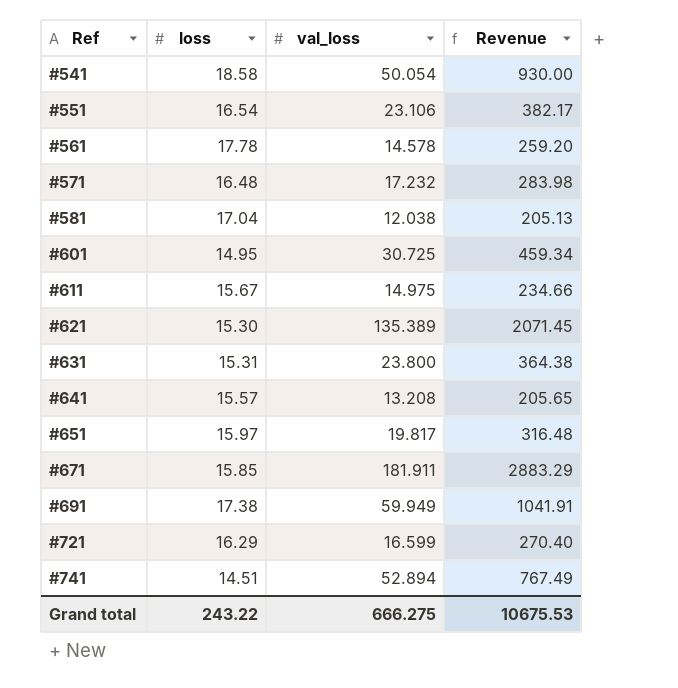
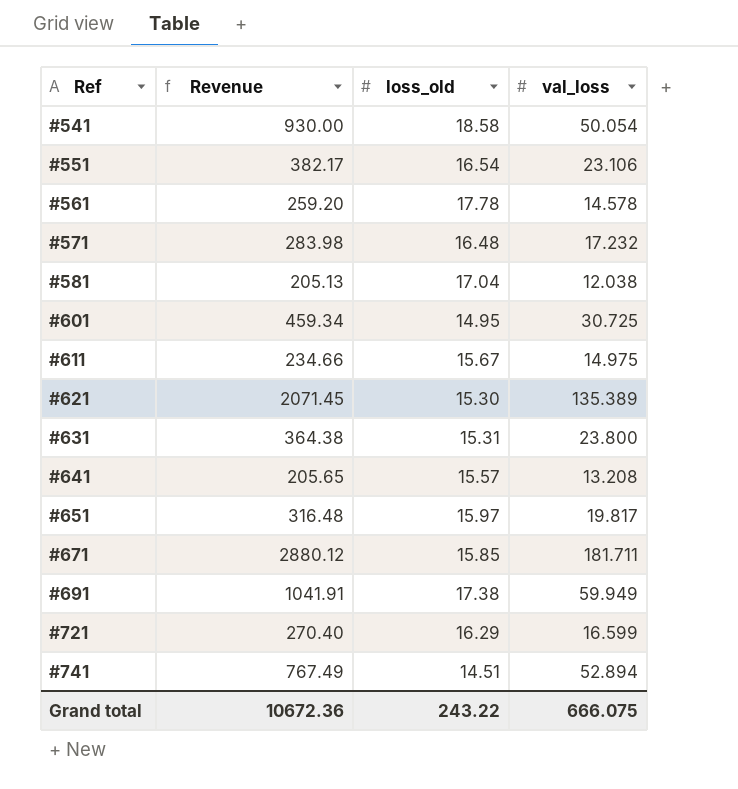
column Revenue | position: 4 -> 2
column name: loss -> loss_old
#671 | Revenue: 2883.29 -> 2880.12
#671 | val_loss: 181.911 -> 181.711
Grand total | Revenue: 10675.53 -> 10672.36
Grand total | val_loss: 666.275 -> 666.075

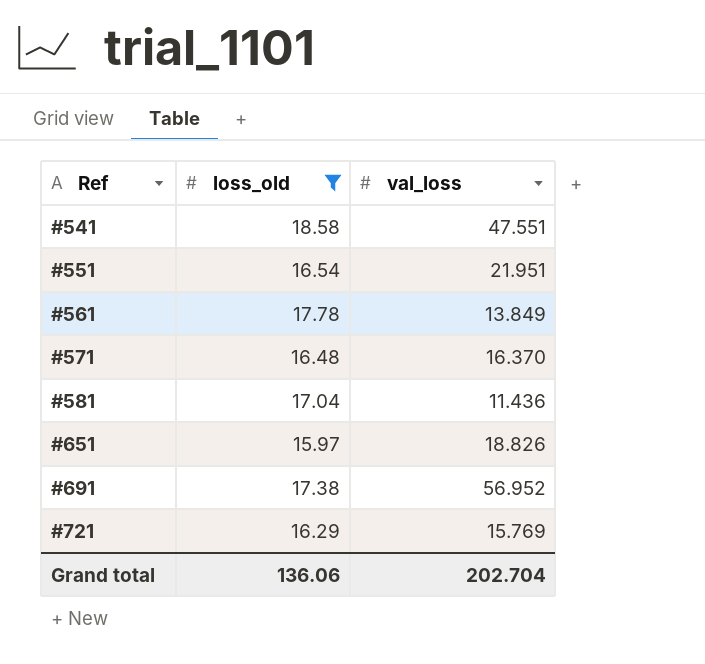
filter: none -> loss_old >= 15.97
column Revenue | formula: [loss_old] * [val_loss] -> none
#541 | val_loss: 50.054 -> 47.551
#551 | val_loss: 23.106 -> 21.951
#561 | val_loss: 14.578 -> 13.849
#571 | val_loss: 17.232 -> 16.370
#581 | val_loss: 12.038 -> 11.436
#651 | val_loss: 19.817 -> 18.826
#691 | val_loss: 59.949 -> 56.952
#721 | val_loss: 16.599 -> 15.769
Grand total | loss_old: 243.22 -> 136.06
Grand total | val_loss: 666.075 -> 202.704

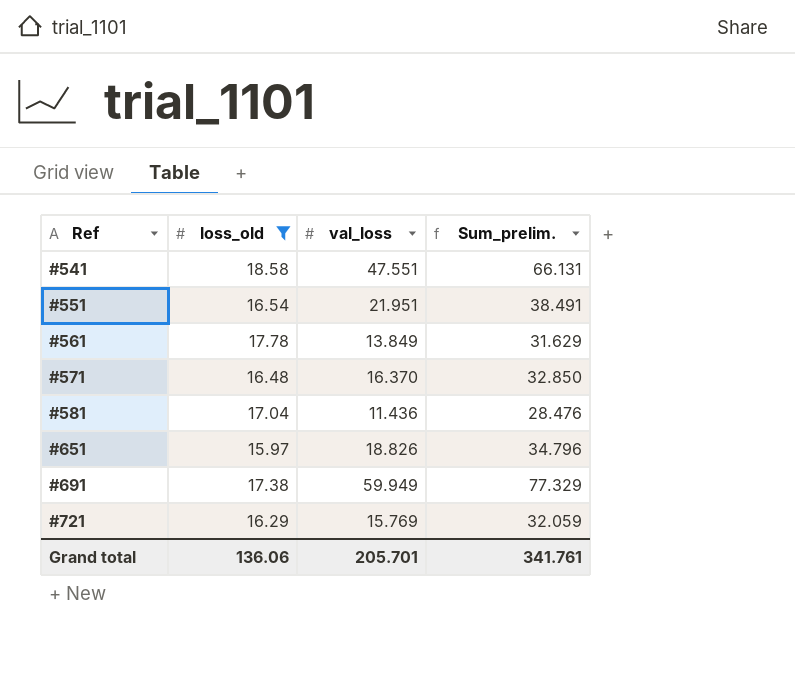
column Sum_prelim. | formula: none -> [loss_old] + [val_loss]
#691 | val_loss: 56.952 -> 59.949
Grand total | val_loss: 202.704 -> 205.701

